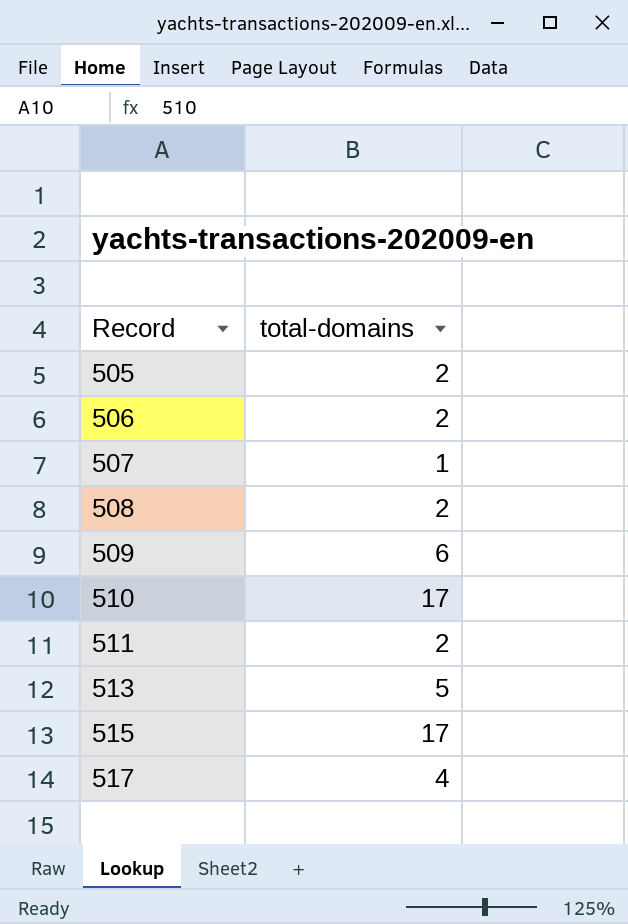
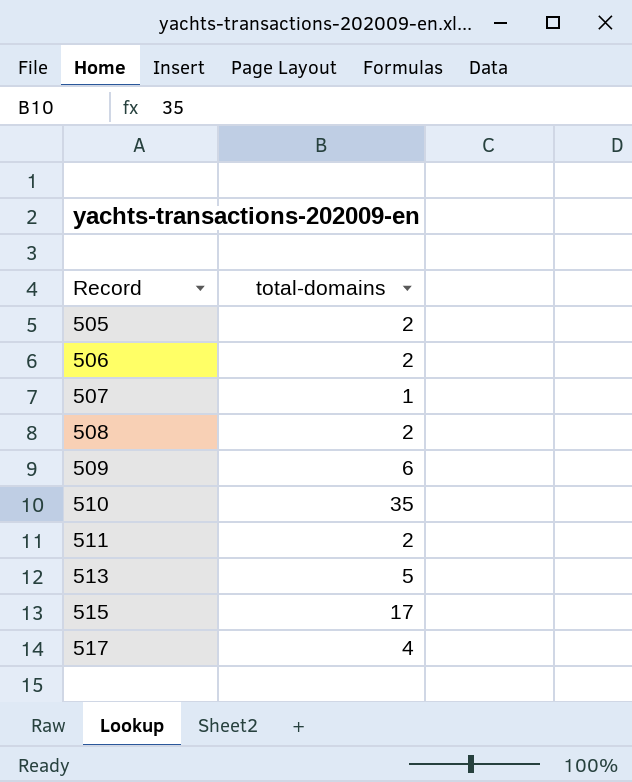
510 | total-domains: 17 -> 35

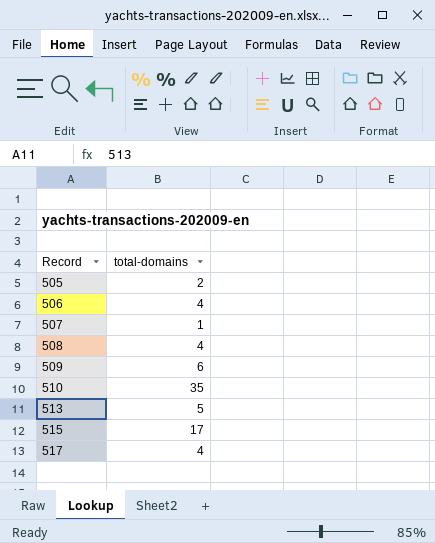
row 511: 2 -> none
506 | total-domains: 2 -> 4
508 | total-domains: 2 -> 4

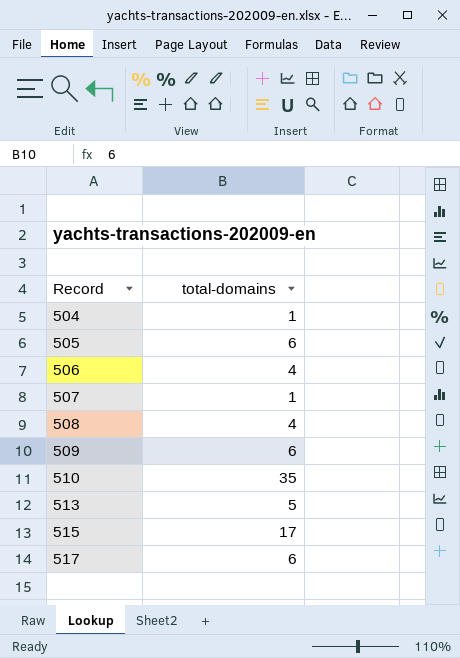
row 504: none -> 1
505 | total-domains: 2 -> 6
517 | total-domains: 4 -> 6

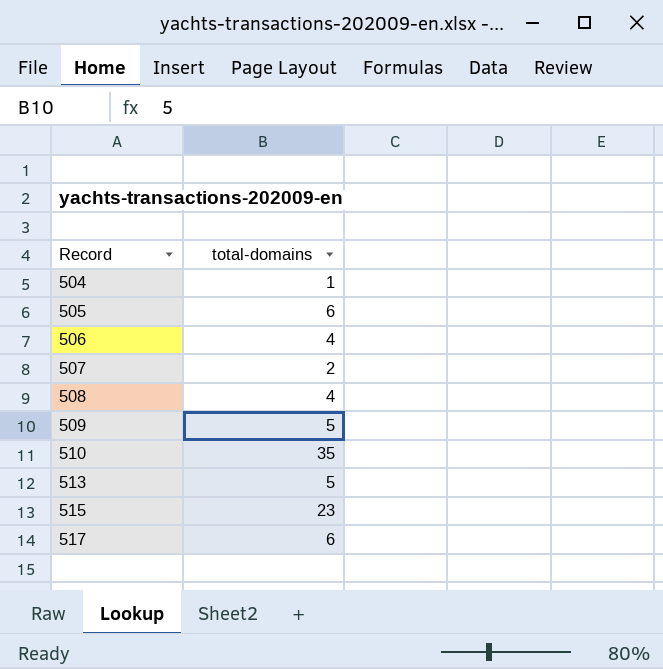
507 | total-domains: 1 -> 2
509 | total-domains: 6 -> 5
515 | total-domains: 17 -> 23

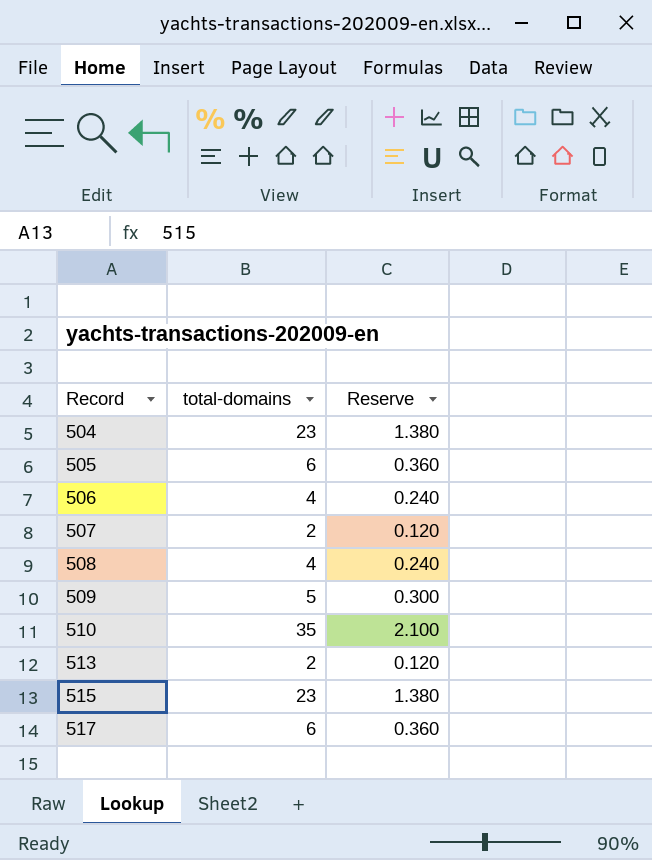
column Reserve | formula: none -> [total-domains] * 0.06
504 | total-domains: 1 -> 23
513 | total-domains: 5 -> 2

